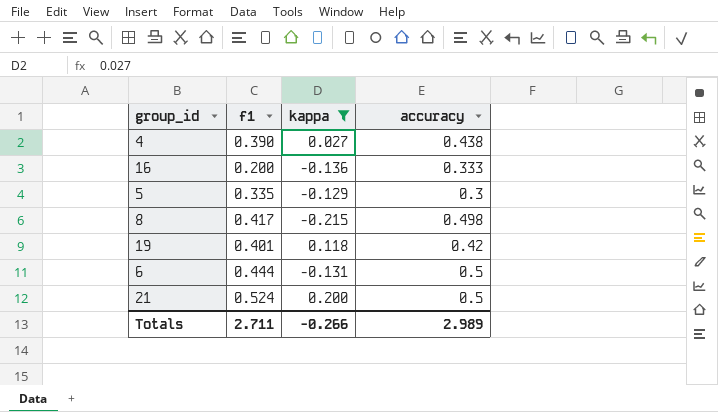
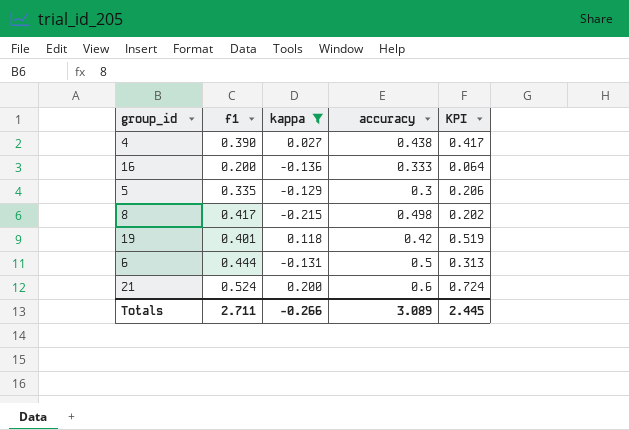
column KPI | formula: none -> [f1] + [kappa]
21 | accuracy: 0.5 -> 0.6
Totals | accuracy: 2.989 -> 3.089

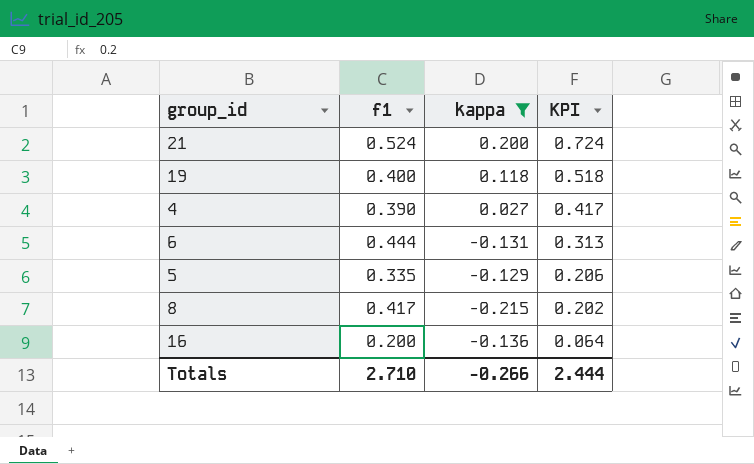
row order: none -> KPI descending
column accuracy | position: 4 -> none
19 | f1: 0.401 -> 0.400
19 | KPI: 0.519 -> 0.518
Totals | f1: 2.711 -> 2.710
Totals | KPI: 2.445 -> 2.444

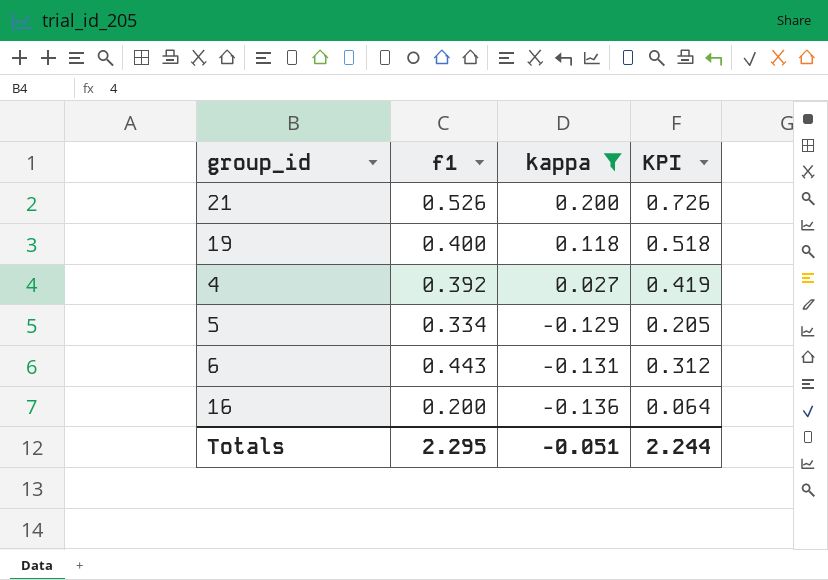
row order: KPI descending -> kappa descending
row 8: 0.417 | -0.215 | 0.202 -> none
21 | f1: 0.524 -> 0.526
21 | KPI: 0.724 -> 0.726
4 | f1: 0.390 -> 0.392
4 | KPI: 0.417 -> 0.419
5 | f1: 0.335 -> 0.334
5 | KPI: 0.206 -> 0.205
6 | f1: 0.444 -> 0.443
6 | KPI: 0.313 -> 0.312
Totals | f1: 2.710 -> 2.295
Totals | kappa: -0.266 -> -0.051
Totals | KPI: 2.444 -> 2.244

